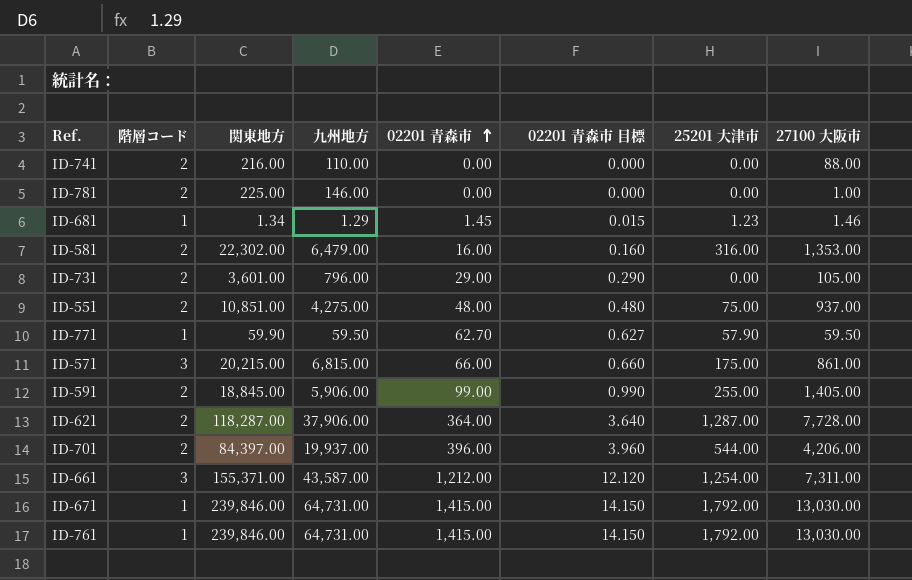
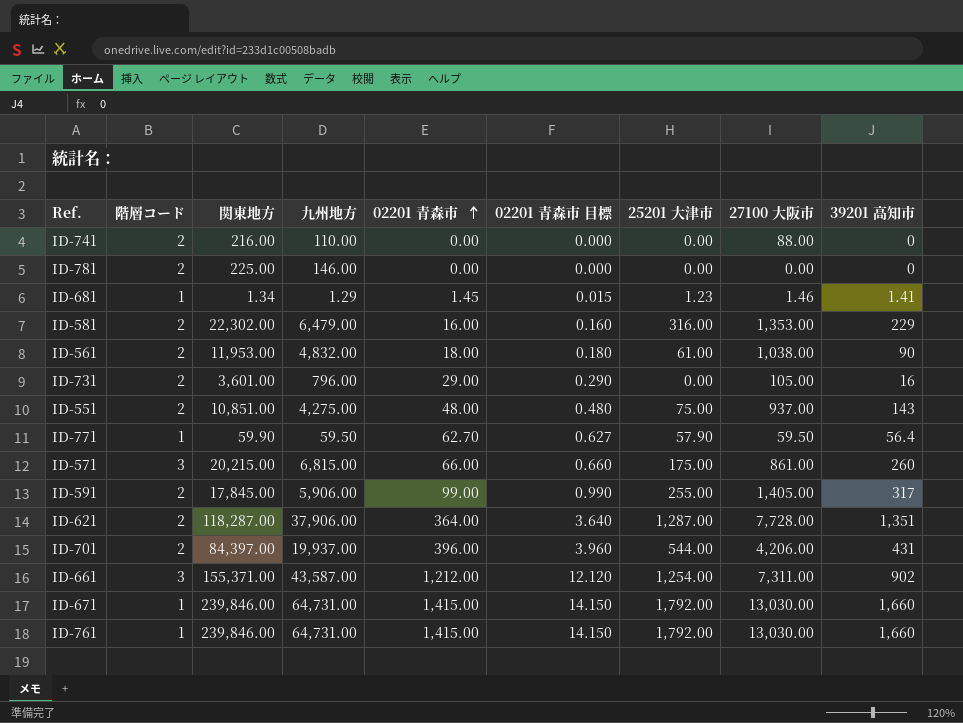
column 39201 高知市 | position: none -> 9
ID-781 | 27100 大阪市: 1.00 -> 0.00
row ID-561: none -> 2 | 11,953.00 | 4,832.00 | 18.00 | 0.180 | 61.00 | 1,038.00 | 90
ID-591 | 関東地方: 18,845.00 -> 17,845.00

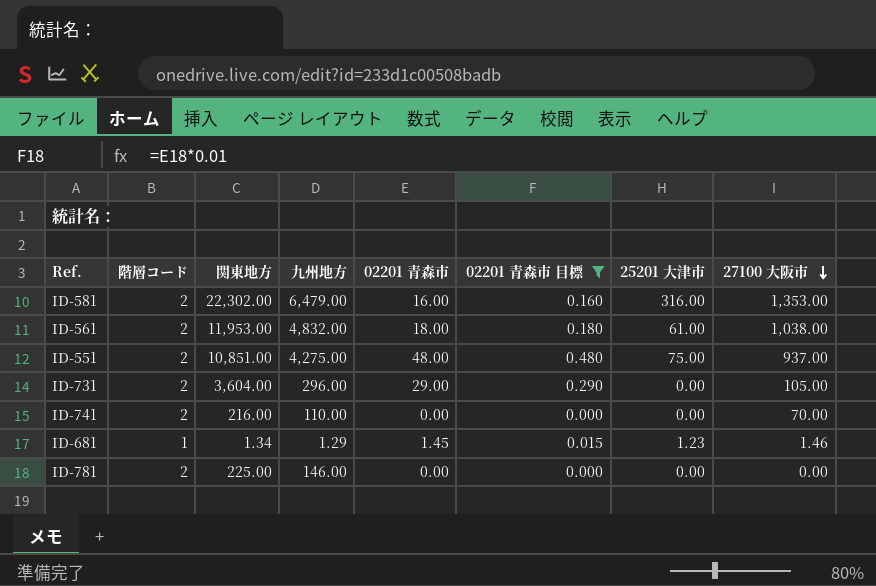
filter: none -> 02201 青森市 目標 <= 0.480
row order: 02201 青森市 ascending -> 27100 大阪市 descending
column 39201 高知市 | position: 9 -> none
ID-731 | 関東地方: 3,601.00 -> 3,604.00
ID-731 | 九州地方: 796.00 -> 296.00
ID-741 | 27100 大阪市: 88.00 -> 70.00

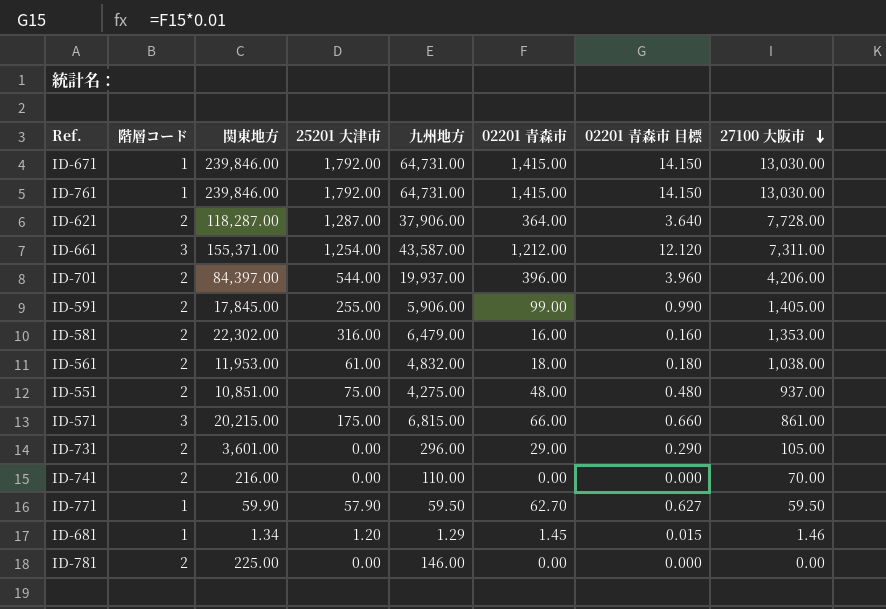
filter: 02201 青森市 目標 <= 0.480 -> none
column 25201 大津市 | position: 7 -> 4
ID-731 | 関東地方: 3,604.00 -> 3,601.00
ID-681 | 25201 大津市: 1.23 -> 1.20

